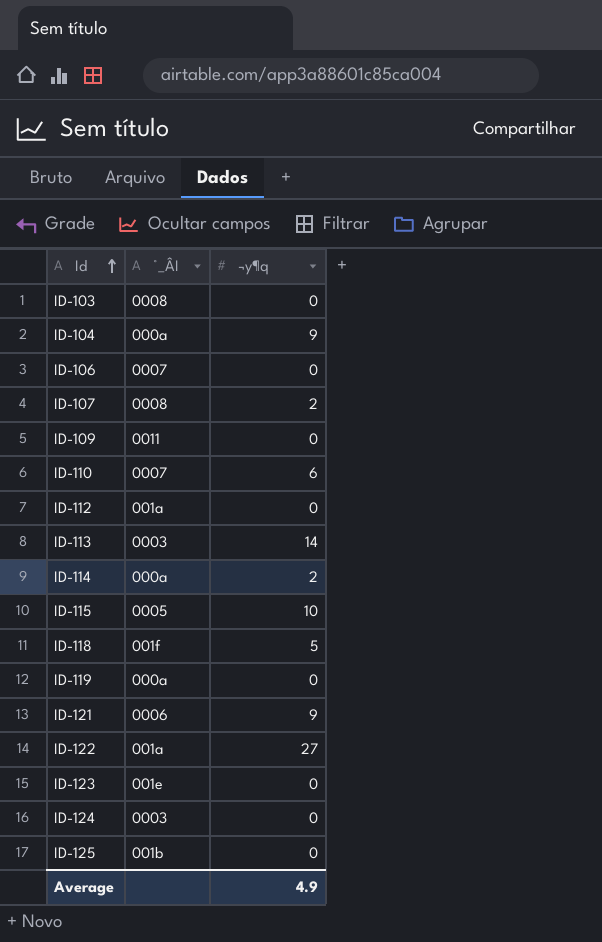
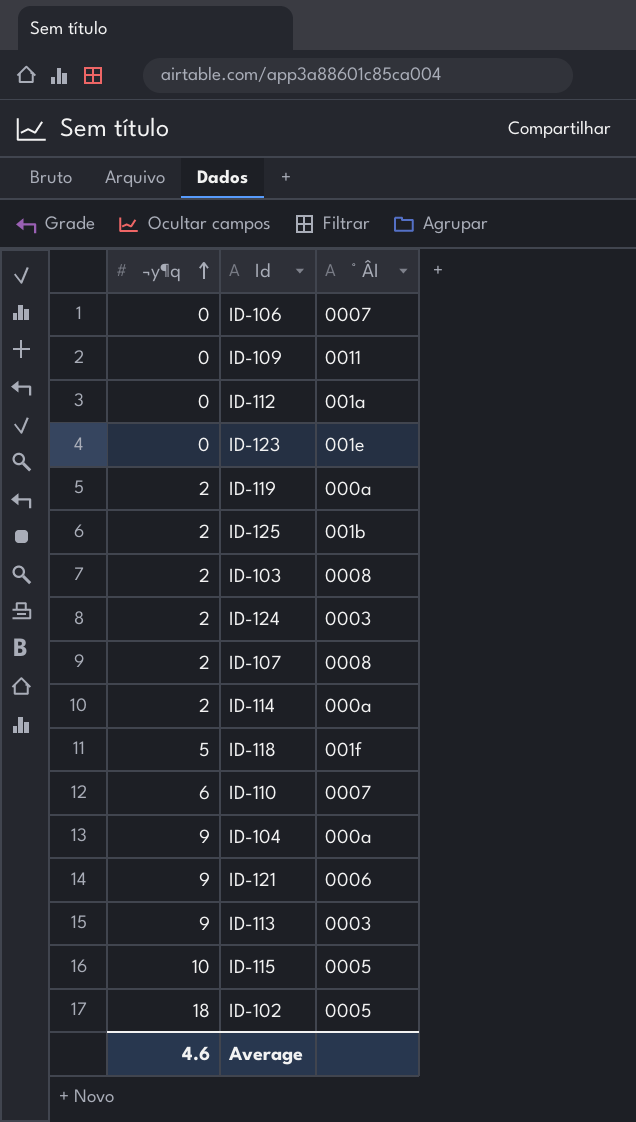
row order: Id ascending -> ¬y¶q ascending
column ¬y¶q | position: 3 -> 1
column name: °_ÂI -> ° ÂI
row ID-122: 001a | 27 -> none
ID-119 | ¬y¶q: 0 -> 2
ID-125 | ¬y¶q: 0 -> 2
ID-103 | ¬y¶q: 0 -> 2
ID-124 | ¬y¶q: 0 -> 2
ID-113 | ¬y¶q: 14 -> 9
row ID-102: none -> 18 | 0005
Average | ¬y¶q: 4.9 -> 4.6

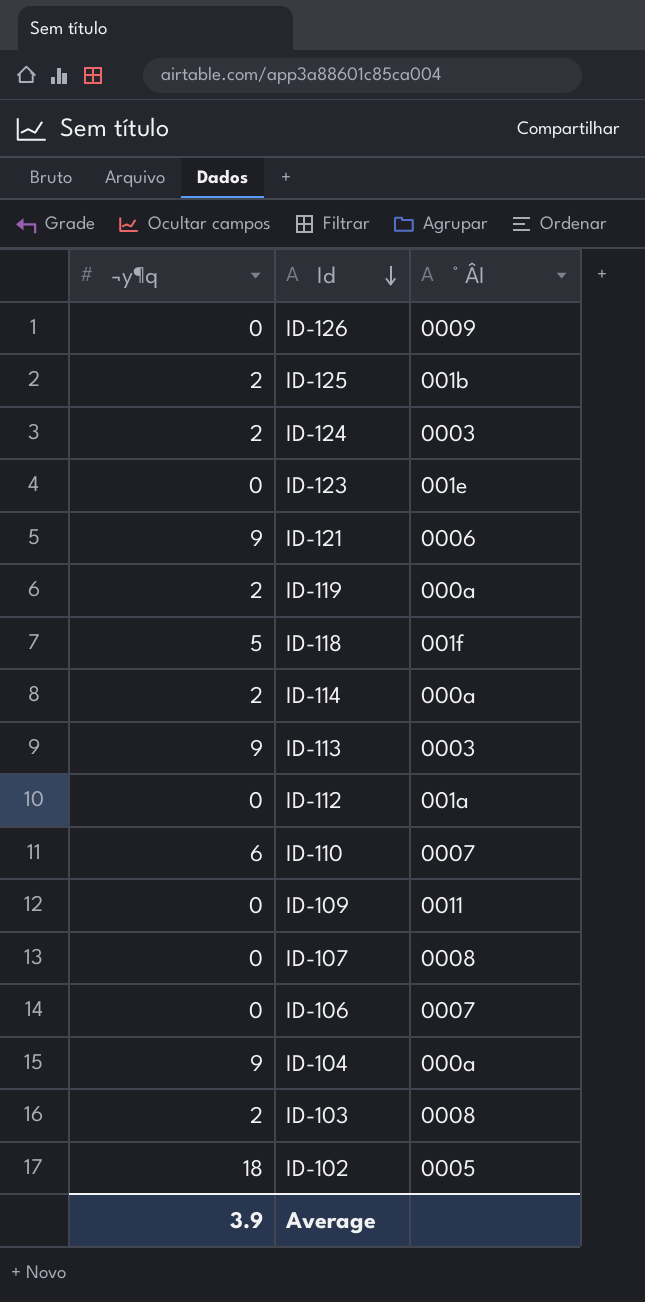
row order: ¬y¶q ascending -> Id descending
row ID-115: 10 | 0005 -> none
row ID-126: none -> 0 | 0009
ID-107 | ¬y¶q: 2 -> 0
Average | ¬y¶q: 4.6 -> 3.9

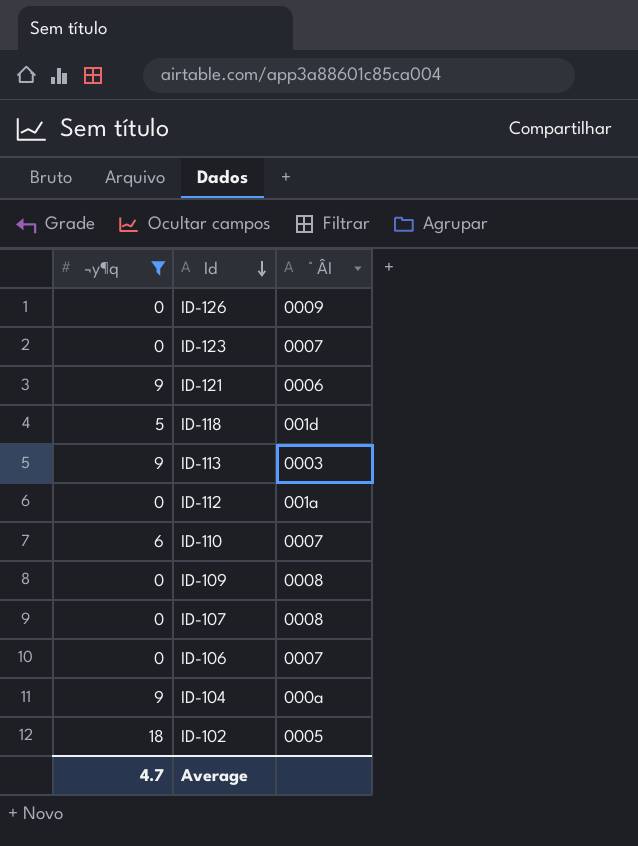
filter: none -> ¬y¶q != 2
ID-123 | ° ÂI: 001e -> 0007
ID-118 | ° ÂI: 001f -> 001d
ID-109 | ° ÂI: 0011 -> 0008
Average | ¬y¶q: 3.9 -> 4.7

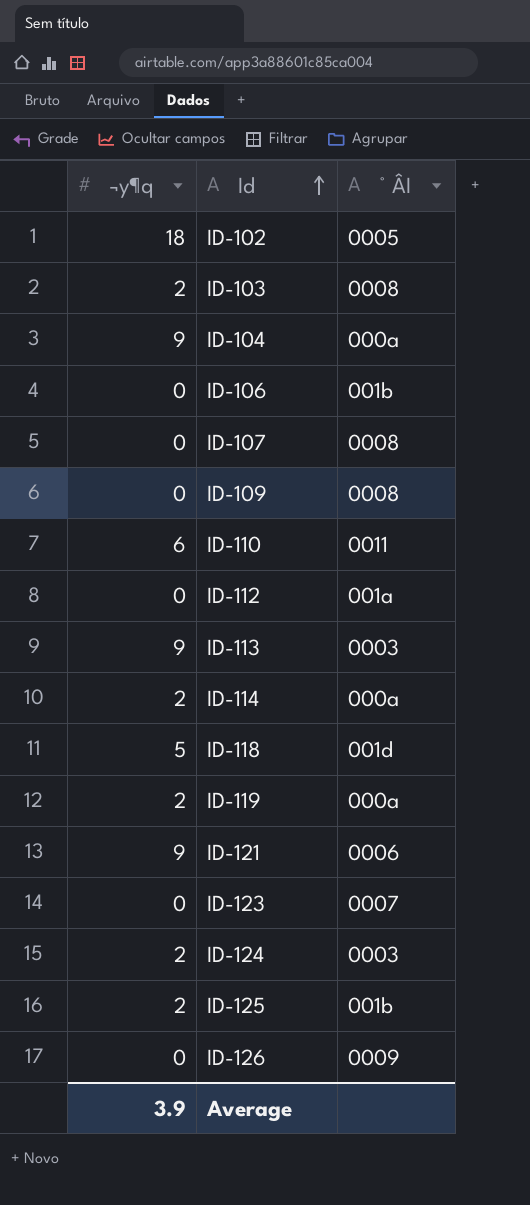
filter: ¬y¶q != 2 -> none
row order: Id descending -> Id ascending
ID-106 | ° ÂI: 0007 -> 001b
ID-110 | ° ÂI: 0007 -> 0011
Average | ¬y¶q: 4.7 -> 3.9

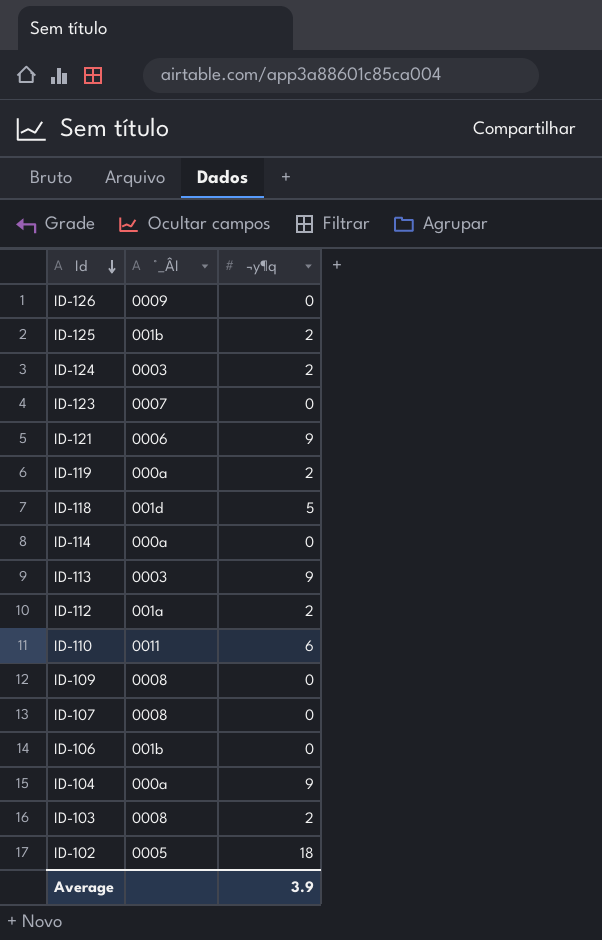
row order: Id ascending -> Id descending
column name: ° ÂI -> °_ÂI
column ¬y¶q | position: 1 -> 3
ID-114 | ¬y¶q: 2 -> 0
ID-112 | ¬y¶q: 0 -> 2

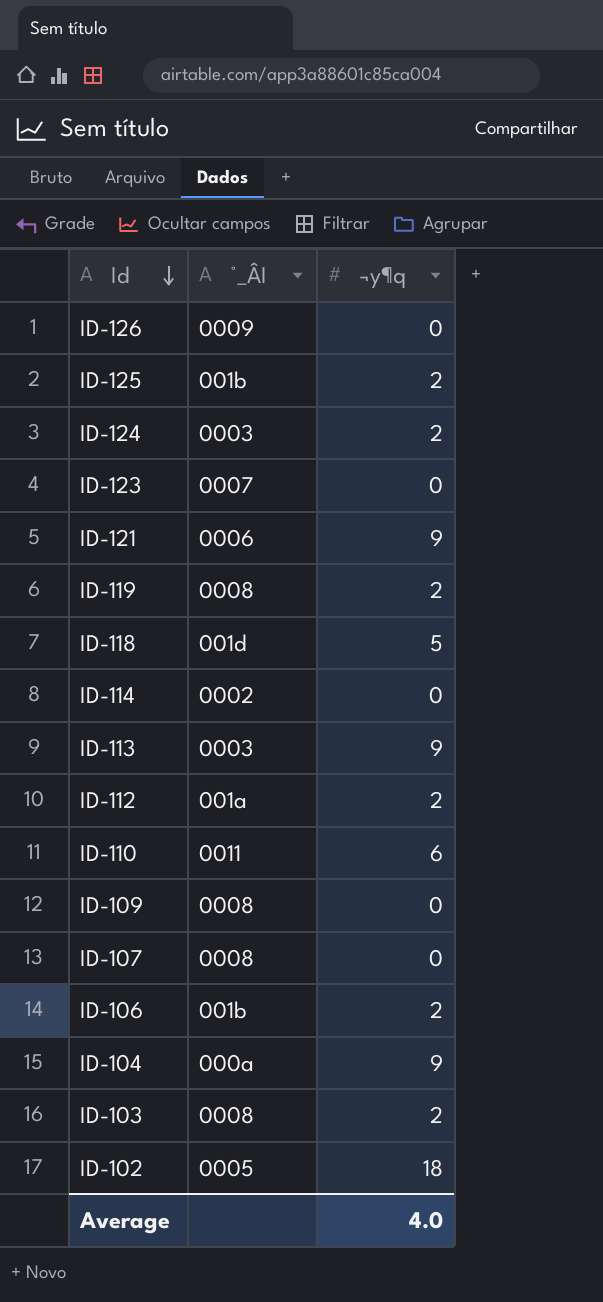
ID-119 | °_ÂI: 000a -> 0008
ID-114 | °_ÂI: 000a -> 0002
ID-106 | ¬y¶q: 0 -> 2
Average | ¬y¶q: 3.9 -> 4.0

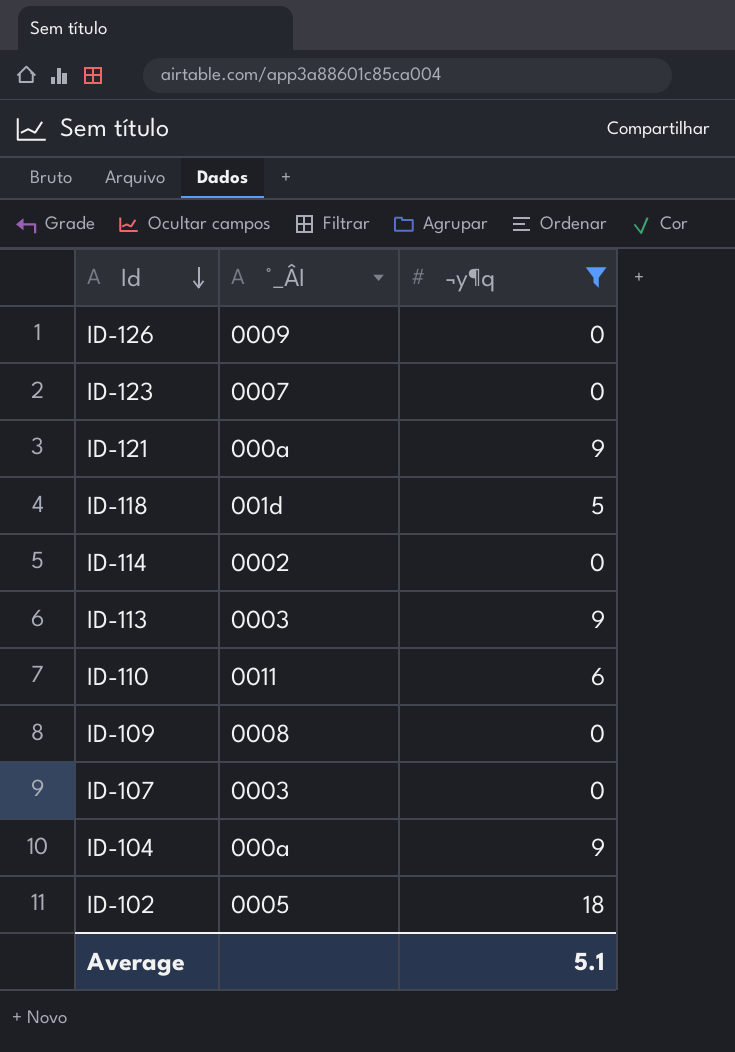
filter: none -> ¬y¶q != 2
ID-121 | °_ÂI: 0006 -> 000a
ID-107 | °_ÂI: 0008 -> 0003
Average | ¬y¶q: 4.0 -> 5.1

